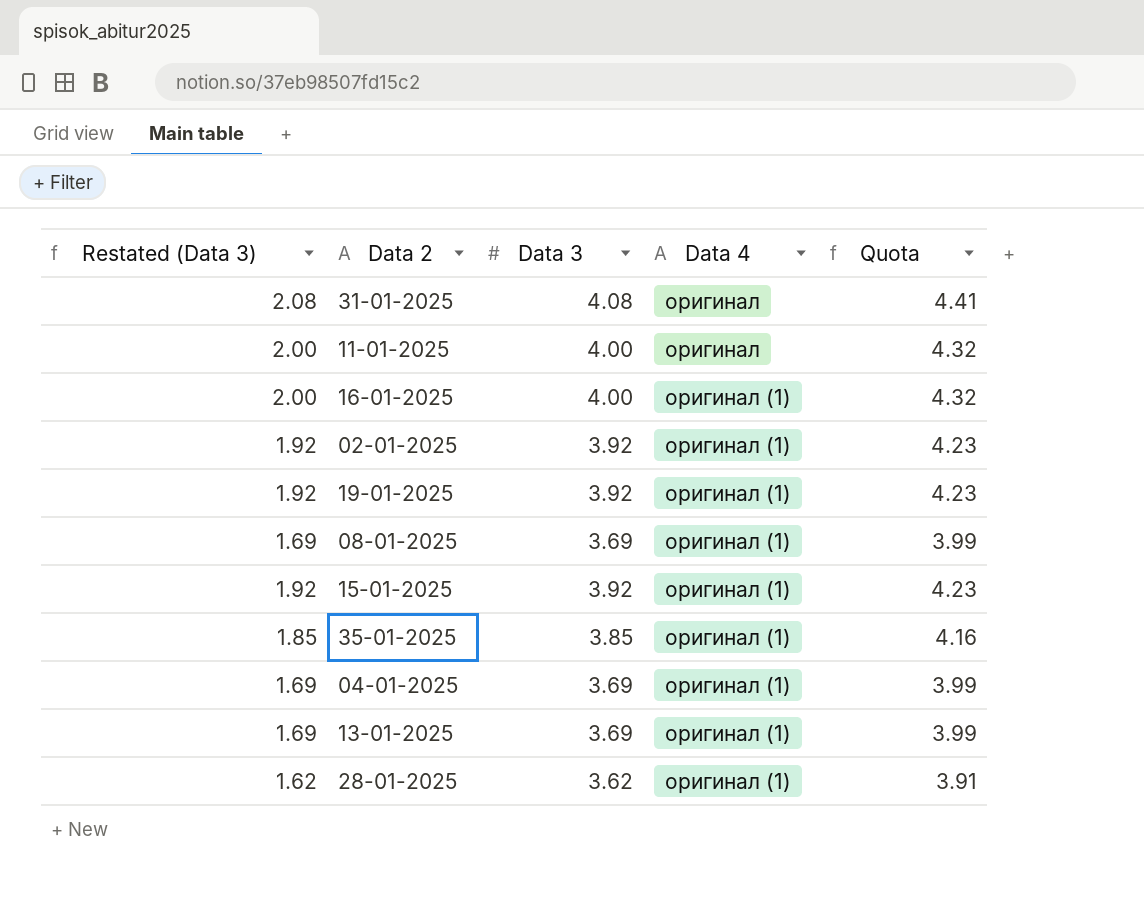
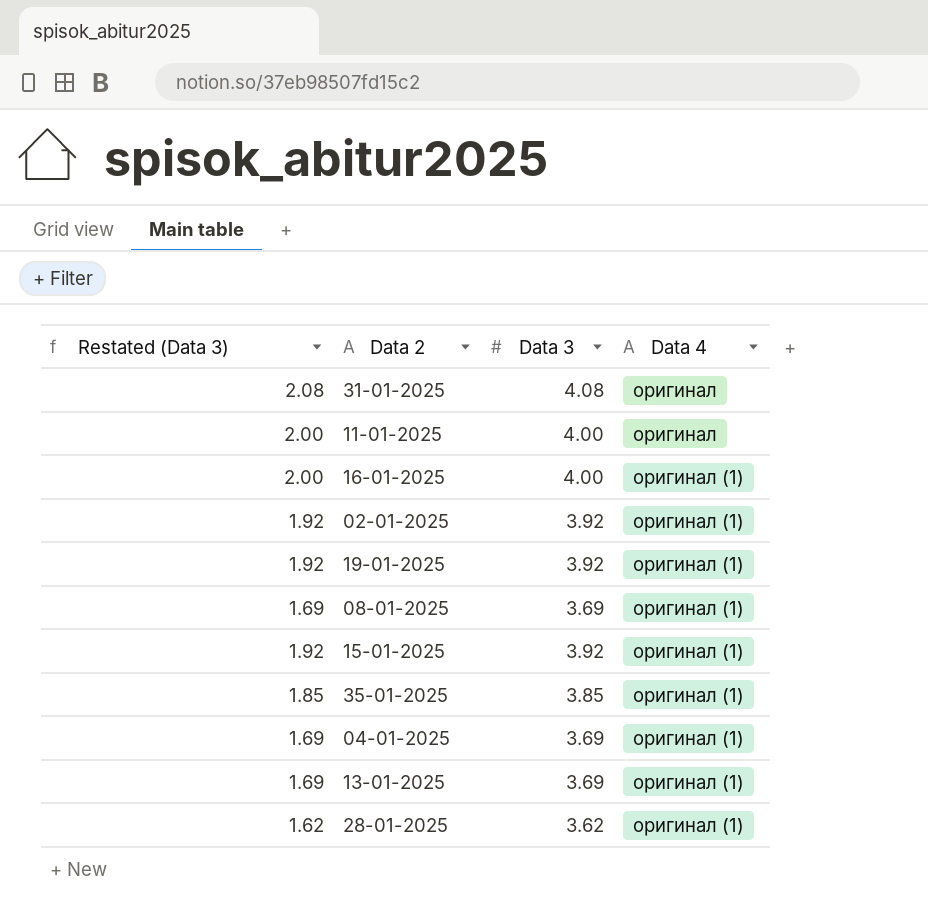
column Quota | formula: [Data 3] * 1.08 -> none

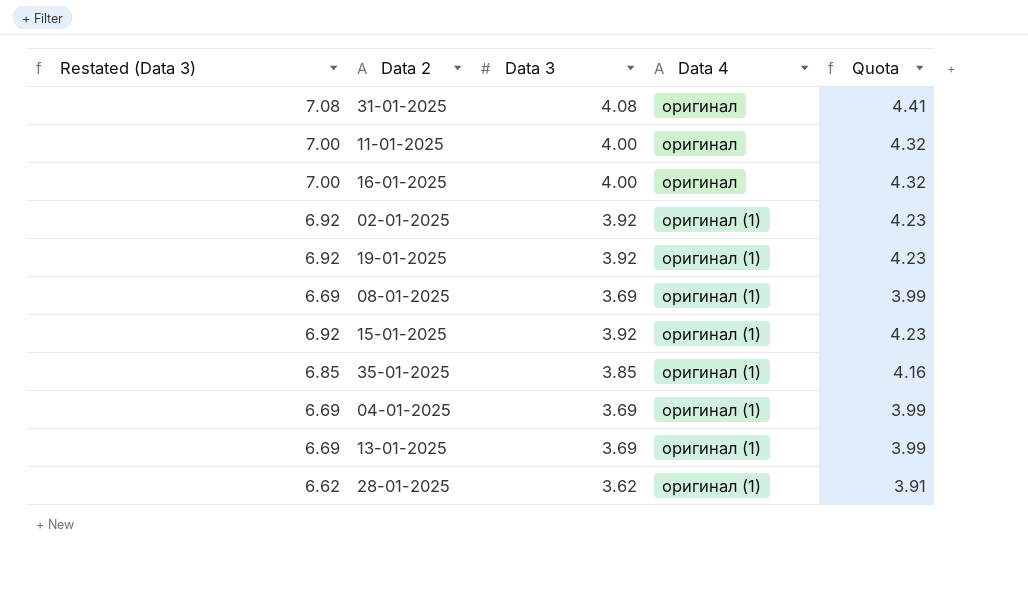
column Restated (Data 3) | formula: [Data 3] - 2 -> [Data 3] + 3
column Quota | formula: none -> [Data 3] * 1.08
16-01-2025 | Data 4: оригинал (1) -> оригинал

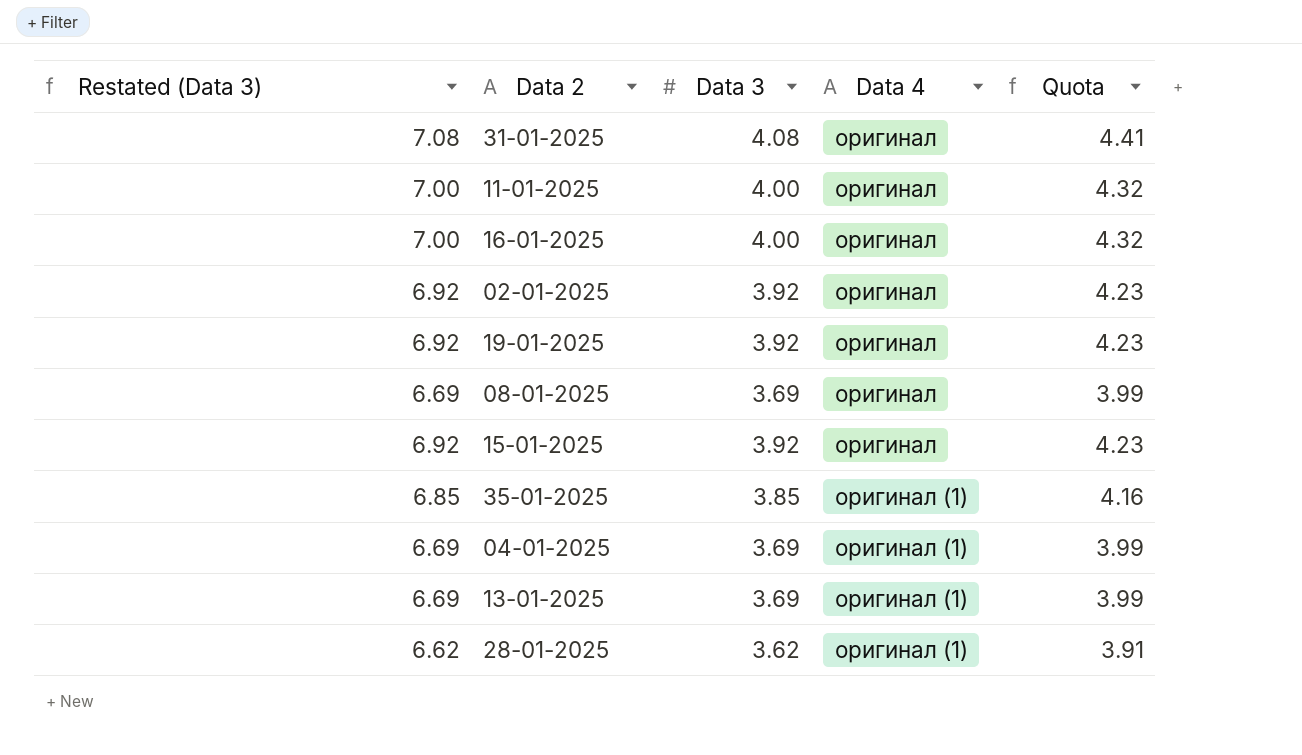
02-01-2025 | Data 4: оригинал (1) -> оригинал
19-01-2025 | Data 4: оригинал (1) -> оригинал
08-01-2025 | Data 4: оригинал (1) -> оригинал
15-01-2025 | Data 4: оригинал (1) -> оригинал

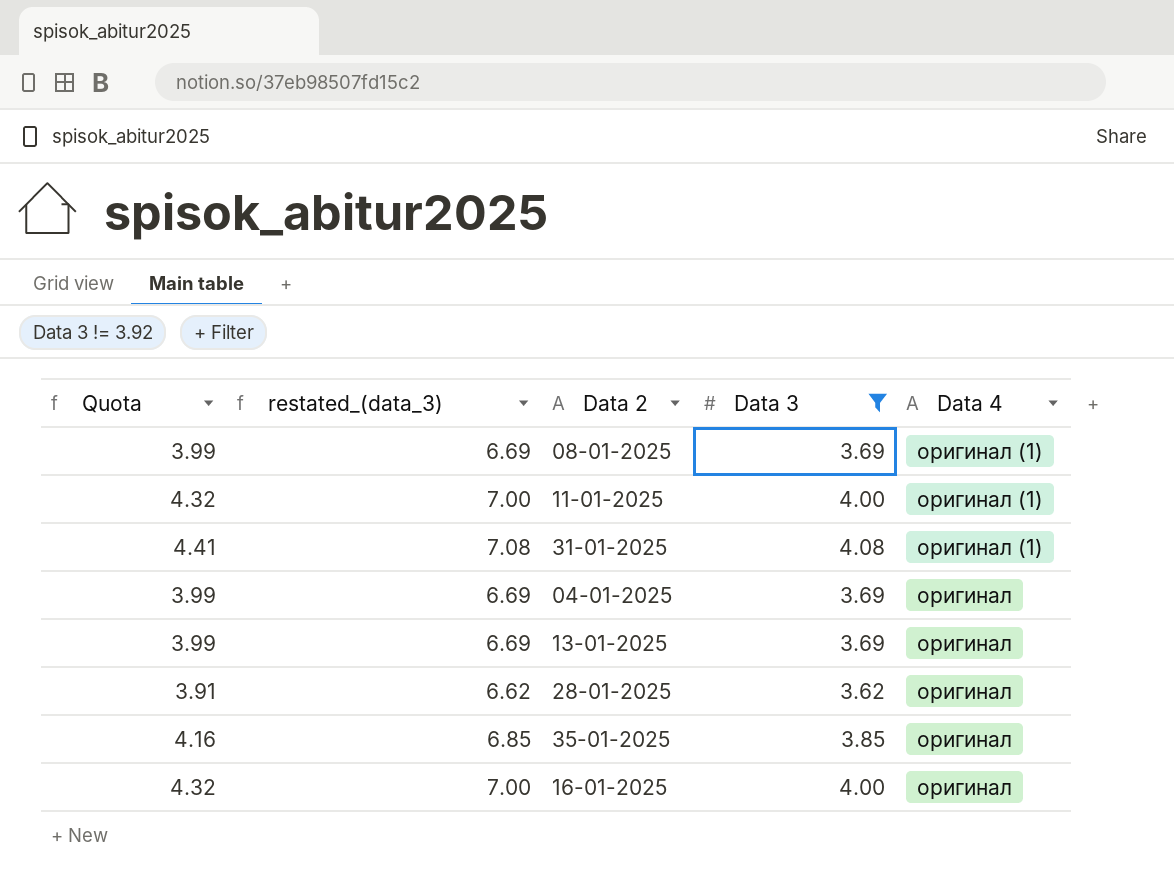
filter: none -> Data 3 != 3.92
row order: Data 4 ascending -> Data 4 descending
column Quota | position: 5 -> 1
column name: Restated (Data 3) -> restated_(data_3)
08-01-2025 | Data 4: оригинал -> оригинал (1)
11-01-2025 | Data 4: оригинал -> оригинал (1)
31-01-2025 | Data 4: оригинал -> оригинал (1)
04-01-2025 | Data 4: оригинал (1) -> оригинал
13-01-2025 | Data 4: оригинал (1) -> оригинал
28-01-2025 | Data 4: оригинал (1) -> оригинал
35-01-2025 | Data 4: оригинал (1) -> оригинал

